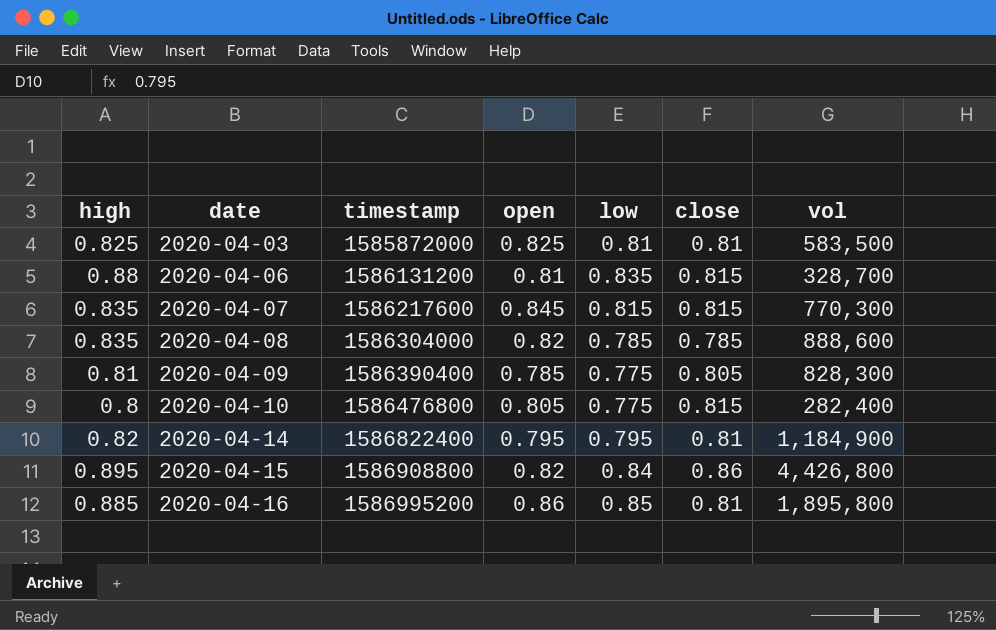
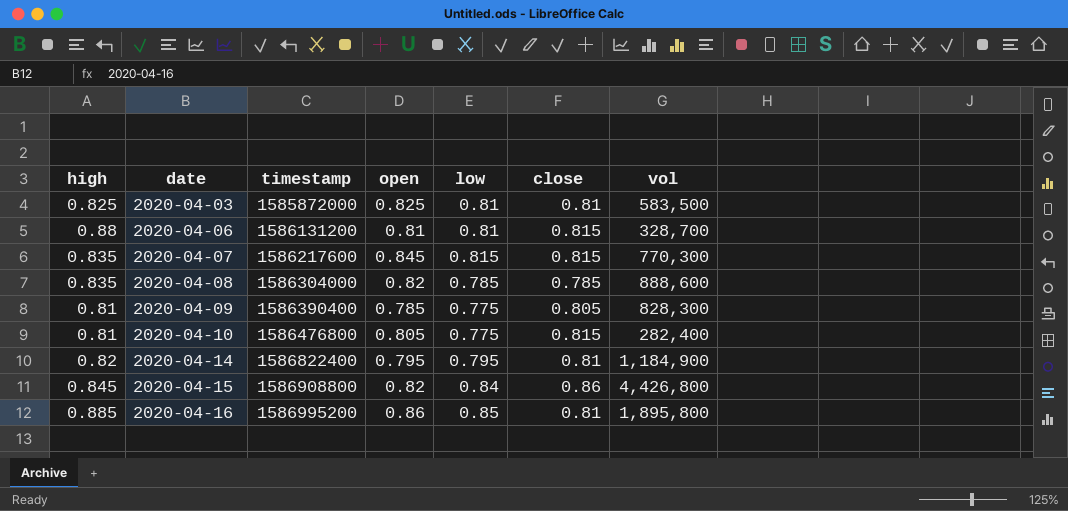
2020-04-06 | low: 0.835 -> 0.81
2020-04-10 | high: 0.8 -> 0.81
2020-04-15 | high: 0.895 -> 0.845

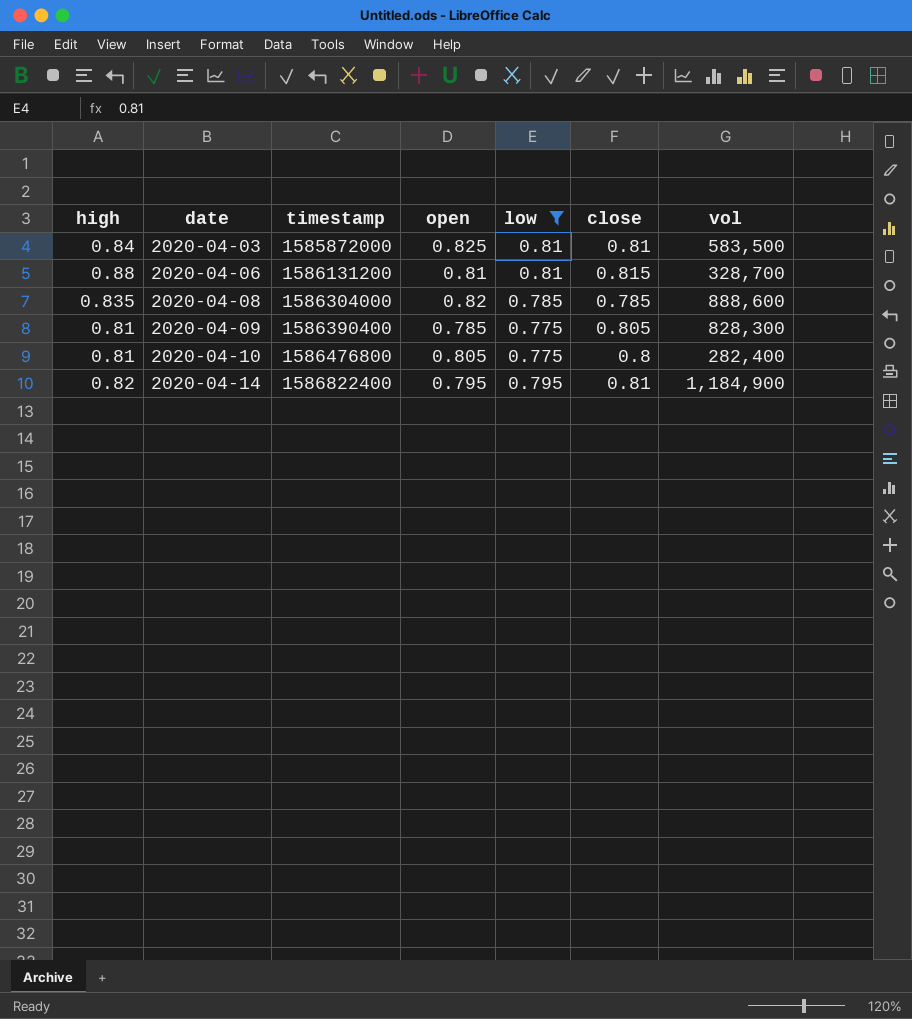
filter: none -> low <= 0.81
2020-04-03 | high: 0.825 -> 0.84
2020-04-10 | close: 0.815 -> 0.8

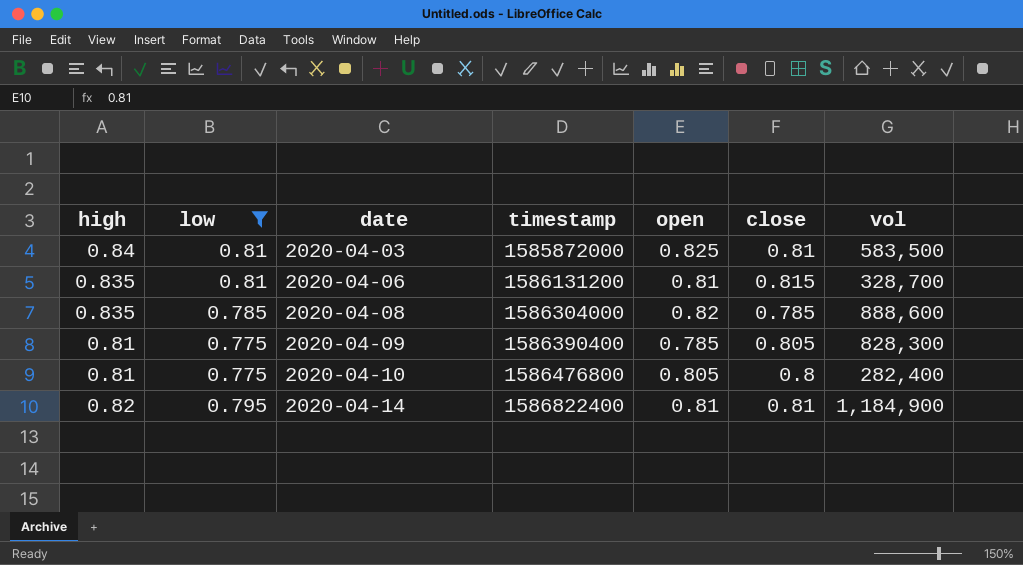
column low | position: 5 -> 2
2020-04-06 | high: 0.88 -> 0.835
2020-04-14 | open: 0.795 -> 0.81

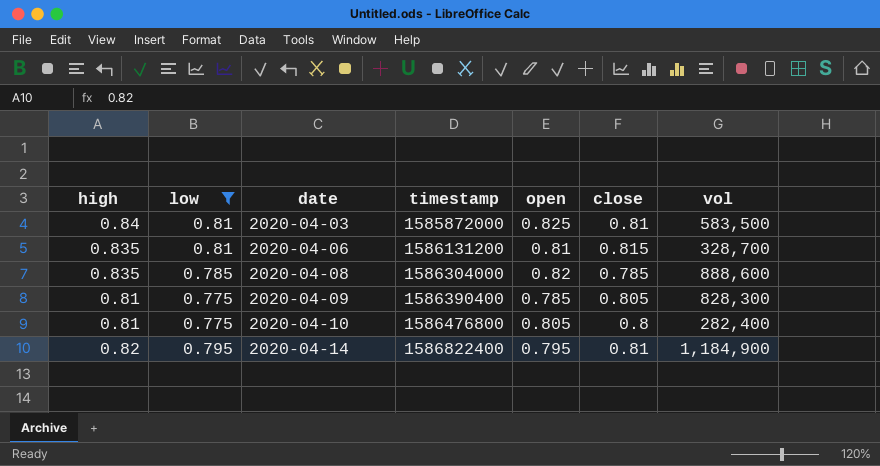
2020-04-14 | open: 0.81 -> 0.795

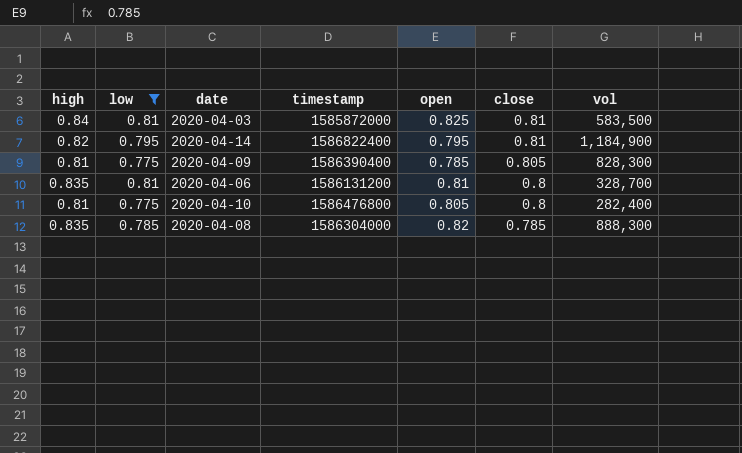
row order: date ascending -> close descending
2020-04-06 | close: 0.815 -> 0.8
2020-04-08 | vol: 888,600 -> 888,300

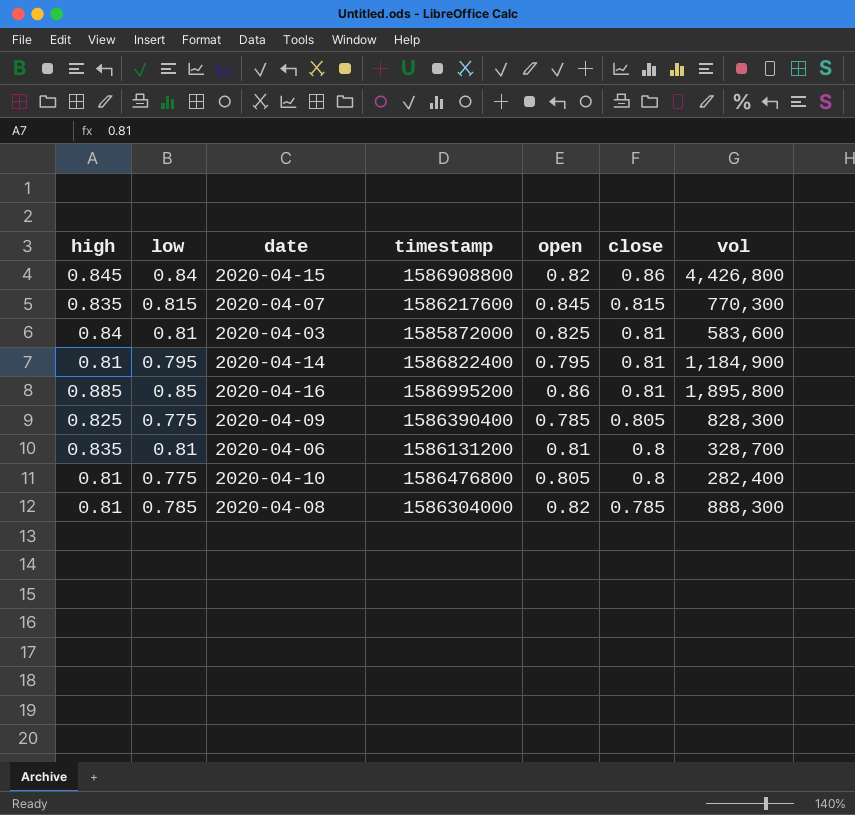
filter: low <= 0.81 -> none
2020-04-03 | vol: 583,500 -> 583,600
2020-04-14 | high: 0.82 -> 0.81
2020-04-09 | high: 0.81 -> 0.825
2020-04-08 | high: 0.835 -> 0.81

